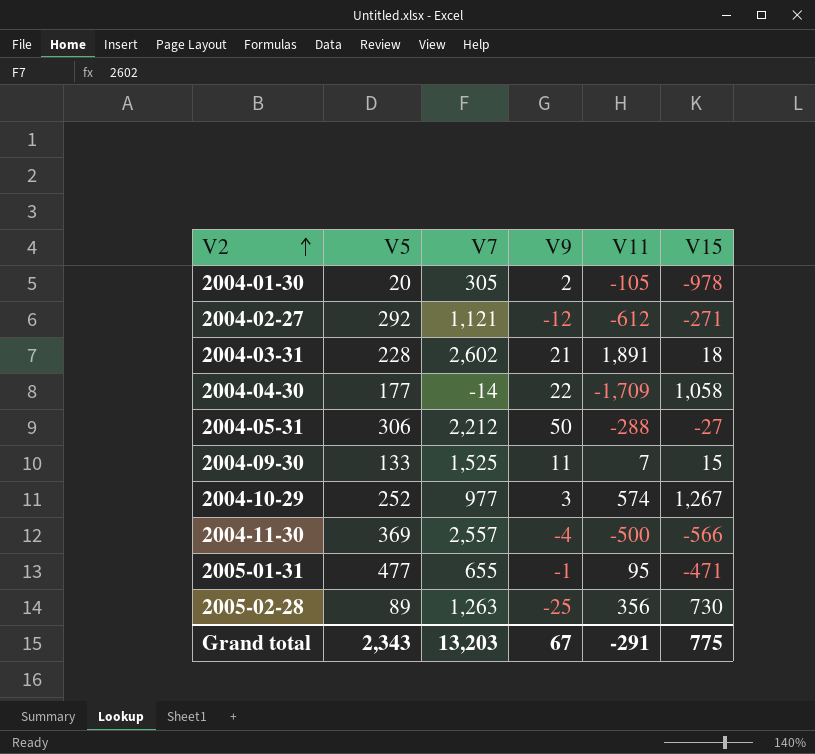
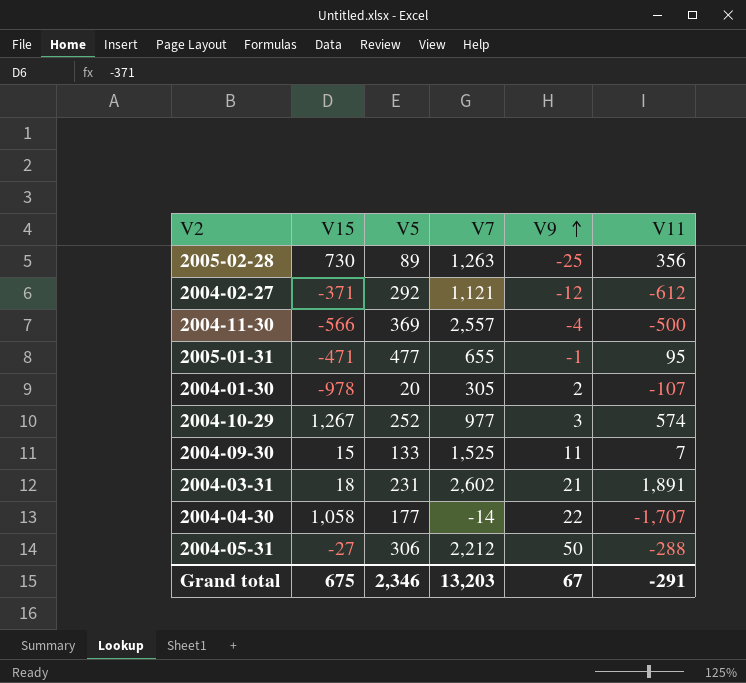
row order: V2 ascending -> V9 ascending
column V15 | position: 6 -> 2
2004-02-27 | V15: -271 -> -371
2004-01-30 | V11: -105 -> -107
2004-03-31 | V5: 228 -> 231
2004-04-30 | V11: -1,709 -> -1,707
Grand total | V15: 775 -> 675
Grand total | V5: 2,343 -> 2,346

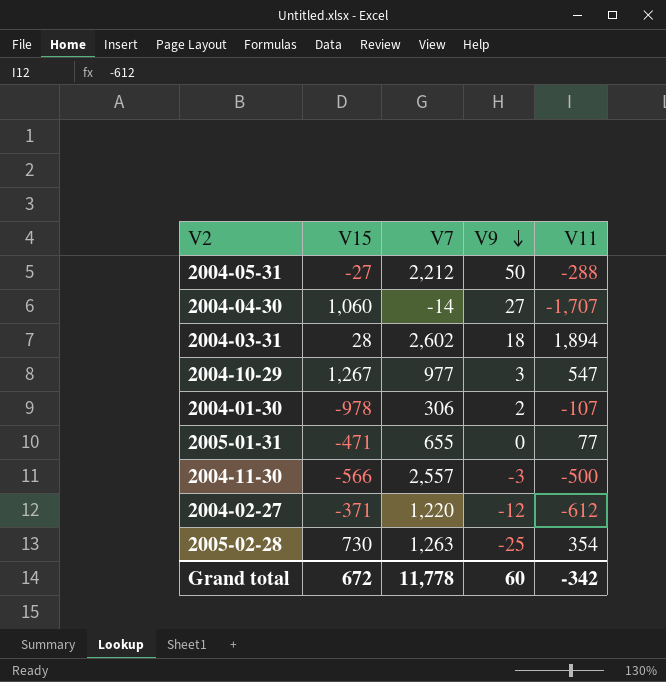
row order: V9 ascending -> V9 descending
column V5 | position: 3 -> none
row 2004-09-30: 15 | 133 | 1,525 | 11 | 7 -> none
2004-04-30 | V15: 1,058 -> 1,060
2004-04-30 | V9: 22 -> 27
2004-03-31 | V15: 18 -> 28
2004-03-31 | V9: 21 -> 18
2004-03-31 | V11: 1,891 -> 1,894
2004-10-29 | V11: 574 -> 547
2004-01-30 | V7: 305 -> 306
2005-01-31 | V9: -1 -> 0
2005-01-31 | V11: 95 -> 77
2004-11-30 | V9: -4 -> -3
2004-02-27 | V7: 1,121 -> 1,220
2005-02-28 | V11: 356 -> 354
Grand total | V15: 675 -> 672
Grand total | V7: 13,203 -> 11,778
Grand total | V9: 67 -> 60
Grand total | V11: -291 -> -342

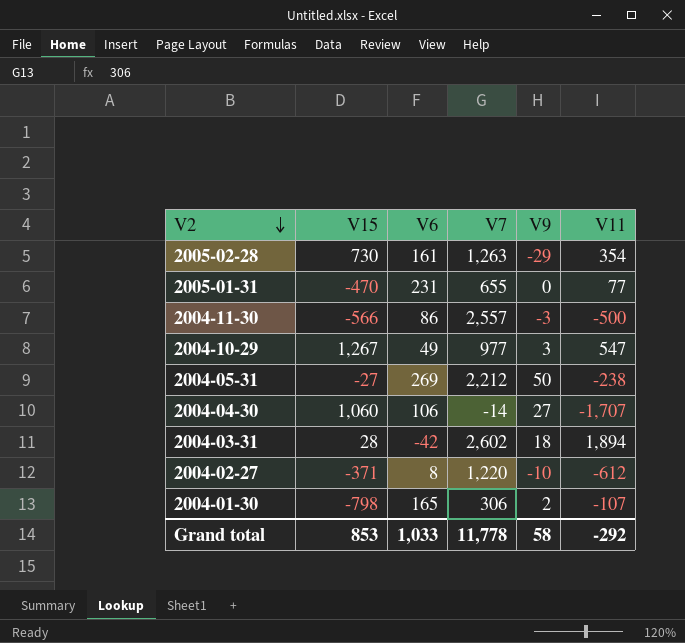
row order: V9 descending -> V2 descending
column V6 | position: none -> 3
2005-02-28 | V9: -25 -> -29
2005-01-31 | V15: -471 -> -470
2004-05-31 | V11: -288 -> -238
2004-02-27 | V9: -12 -> -10
2004-01-30 | V15: -978 -> -798
Grand total | V15: 672 -> 853
Grand total | V9: 60 -> 58
Grand total | V11: -342 -> -292

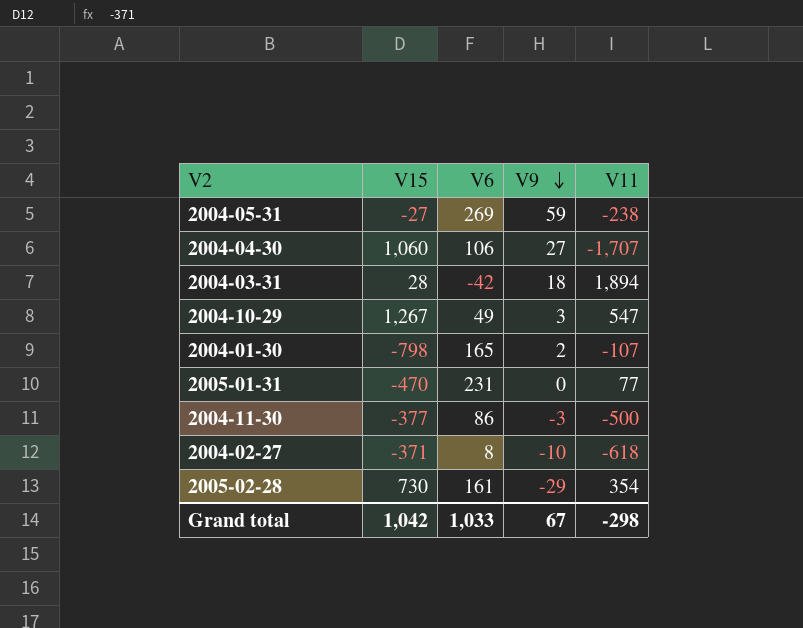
row order: V2 descending -> V9 descending
column V7 | position: 4 -> none
2004-05-31 | V9: 50 -> 59
2004-11-30 | V15: -566 -> -377
2004-02-27 | V11: -612 -> -618
Grand total | V15: 853 -> 1,042
Grand total | V9: 58 -> 67
Grand total | V11: -292 -> -298

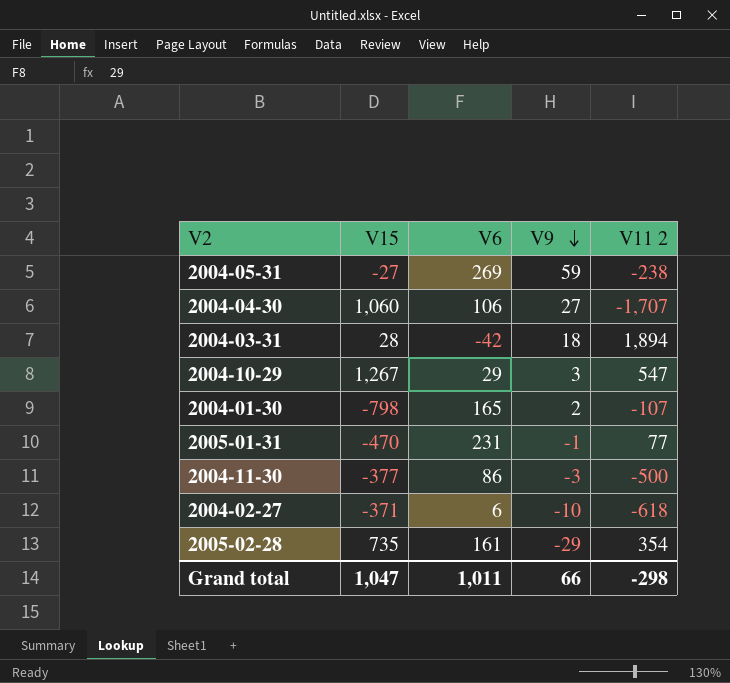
column name: V11 -> V11 2
2004-10-29 | V6: 49 -> 29
2005-01-31 | V9: 0 -> -1
2004-02-27 | V6: 8 -> 6
2005-02-28 | V15: 730 -> 735
Grand total | V15: 1,042 -> 1,047
Grand total | V6: 1,033 -> 1,011
Grand total | V9: 67 -> 66

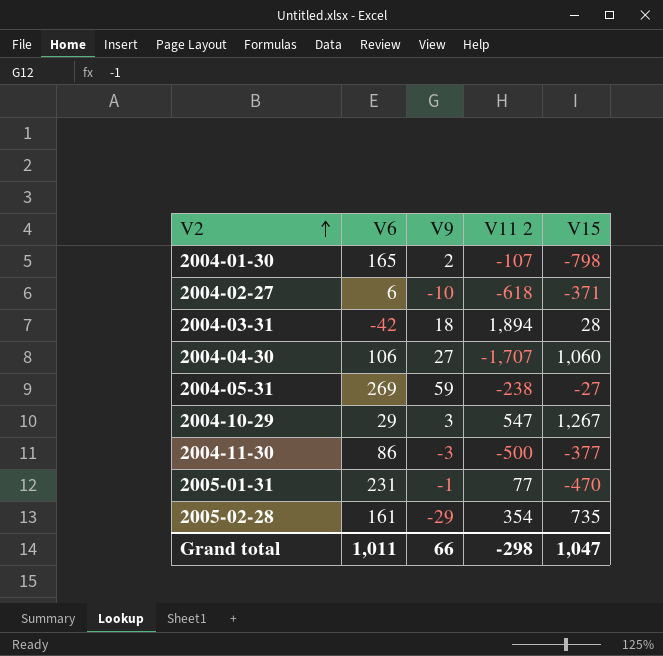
row order: V9 descending -> V2 ascending
column V15 | position: 2 -> 5

